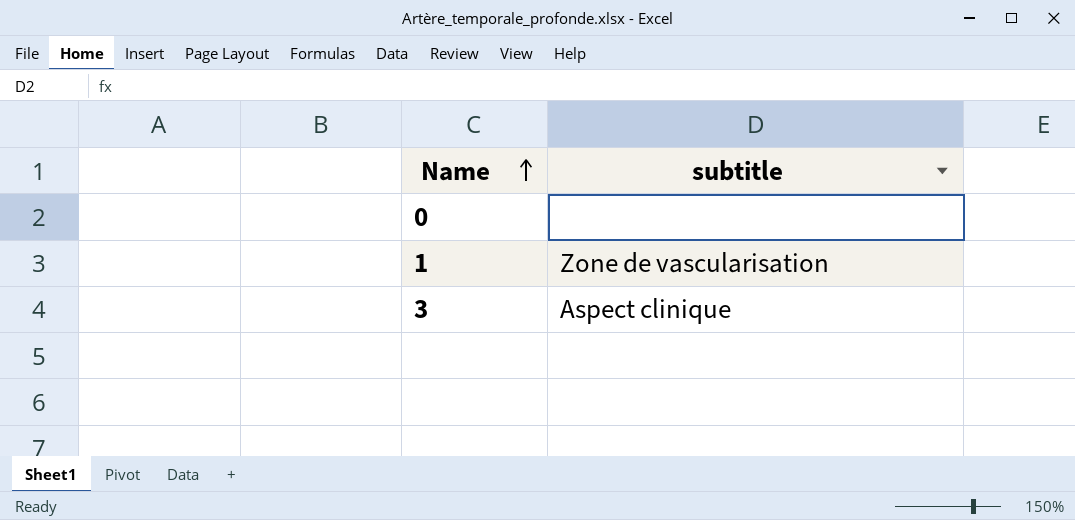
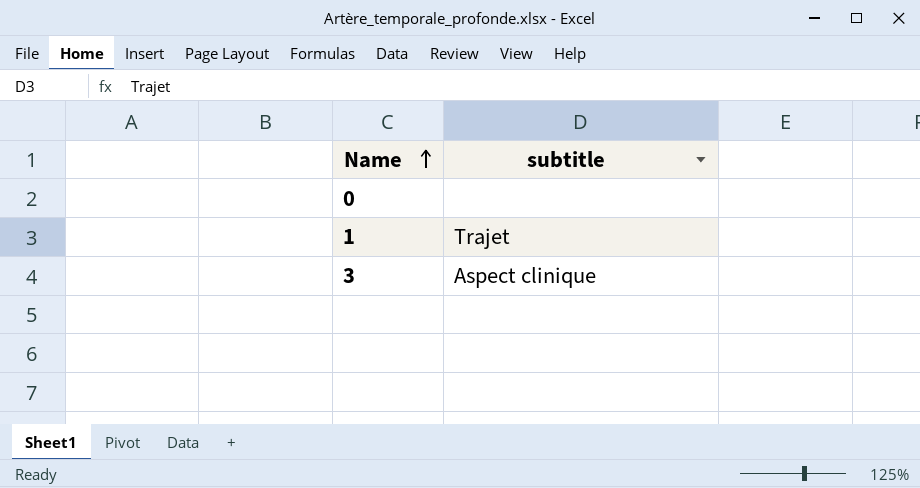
1 | subtitle: Zone de vascularisation -> Trajet

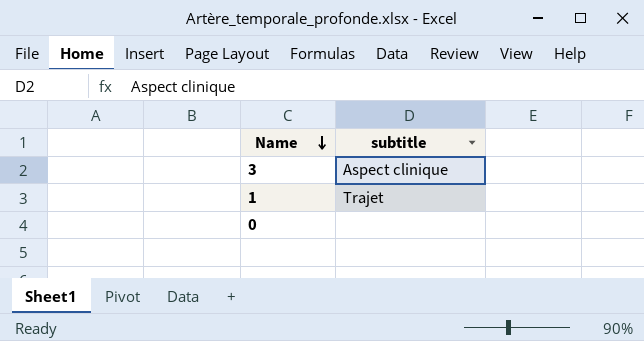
row order: Name ascending -> Name descending

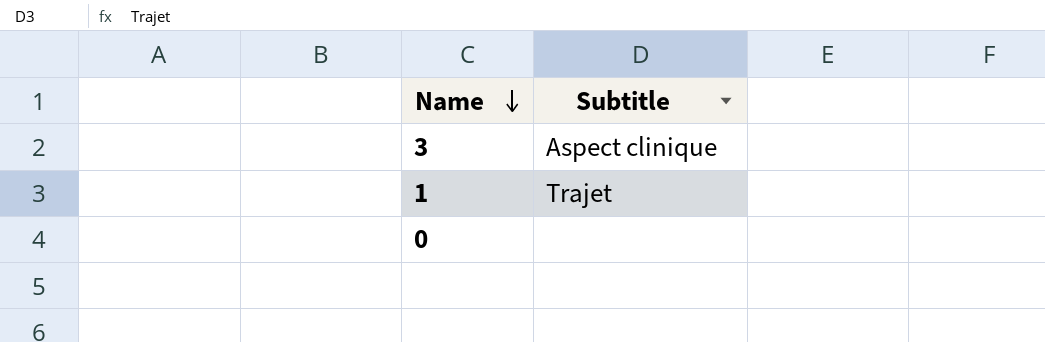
column name: subtitle -> Subtitle

